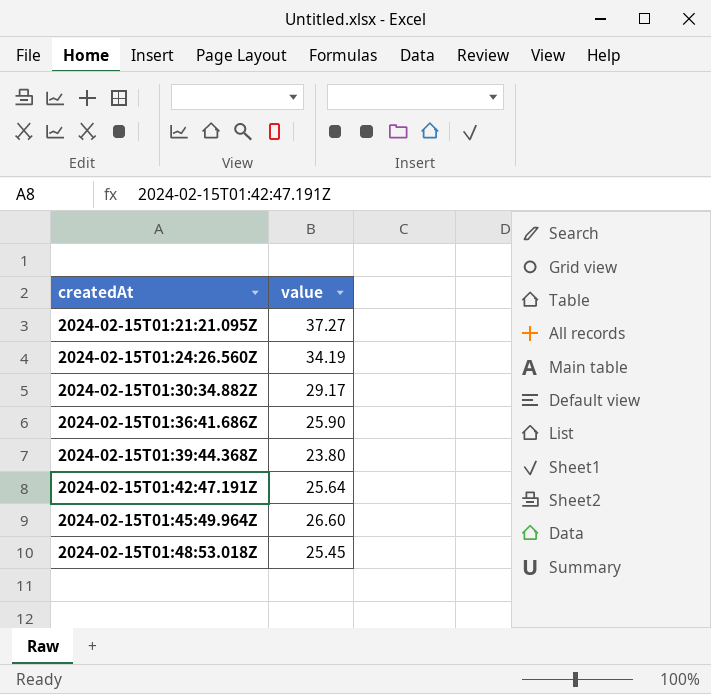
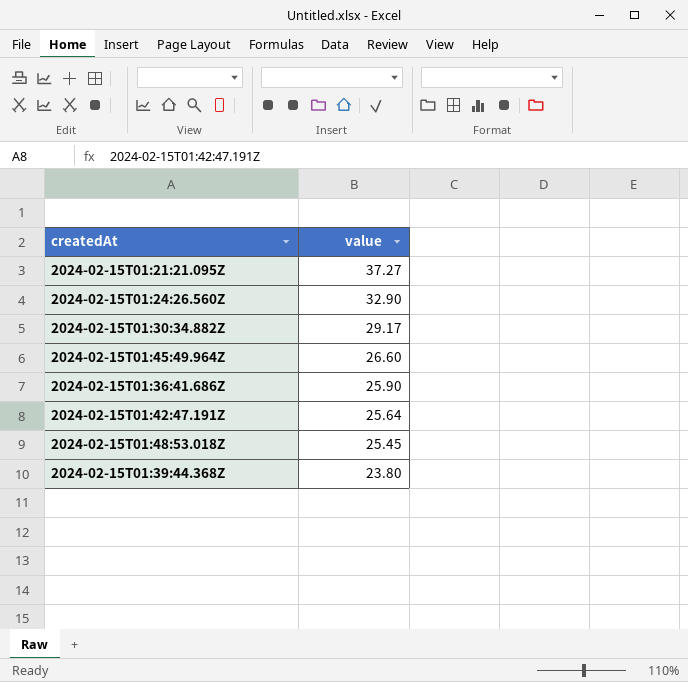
row order: createdAt ascending -> value descending
2024-02-15T01:24:26.560Z | value: 34.19 -> 32.90

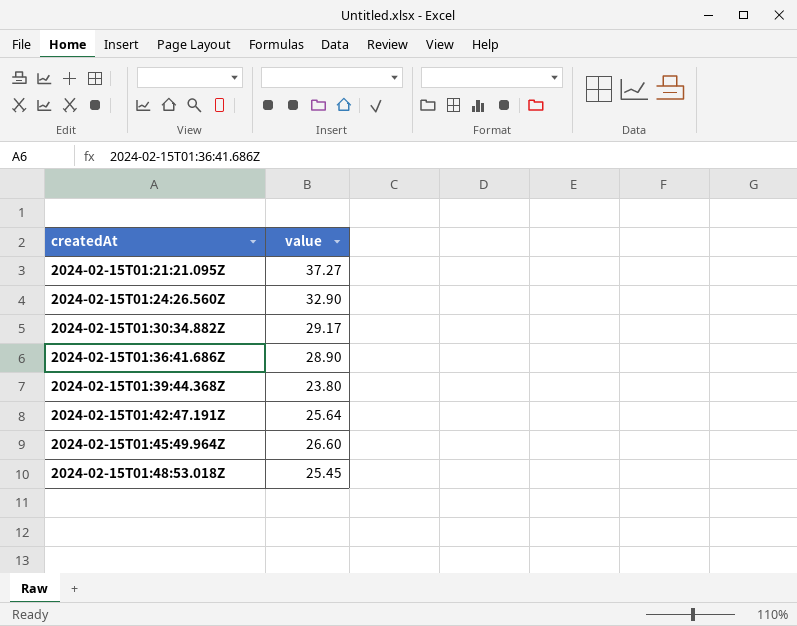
row order: value descending -> createdAt ascending
2024-02-15T01:36:41.686Z | value: 25.90 -> 28.90

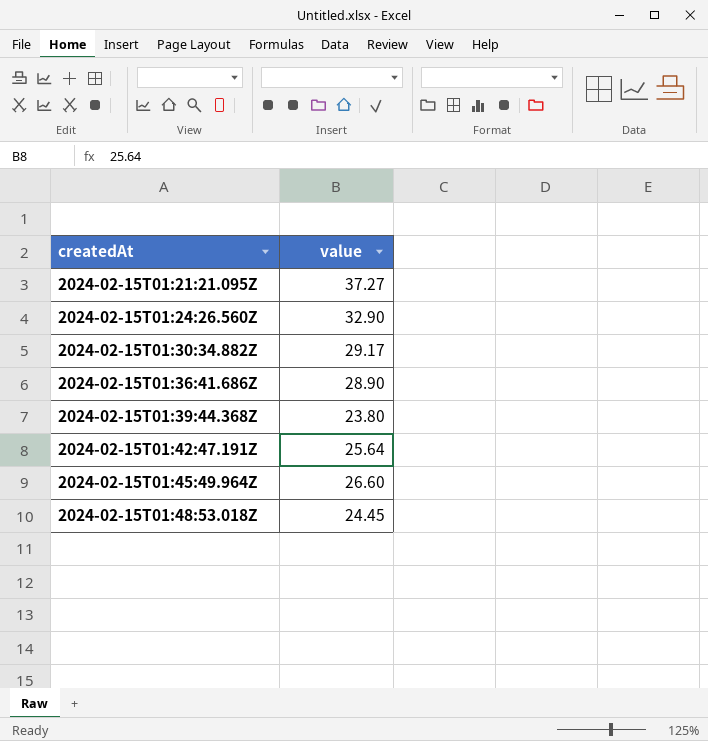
2024-02-15T01:48:53.018Z | value: 25.45 -> 24.45

